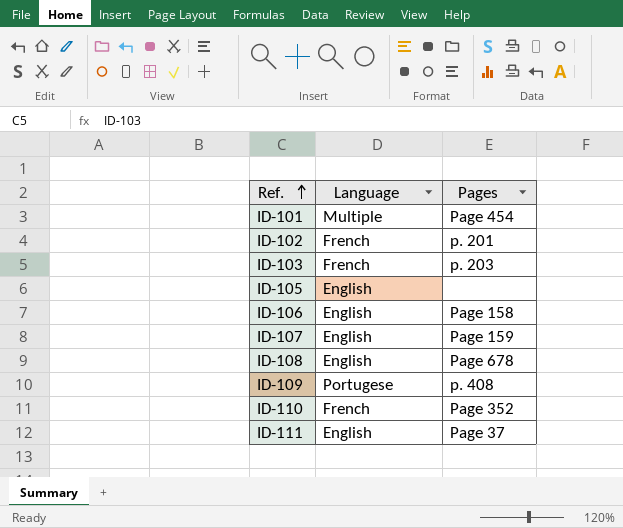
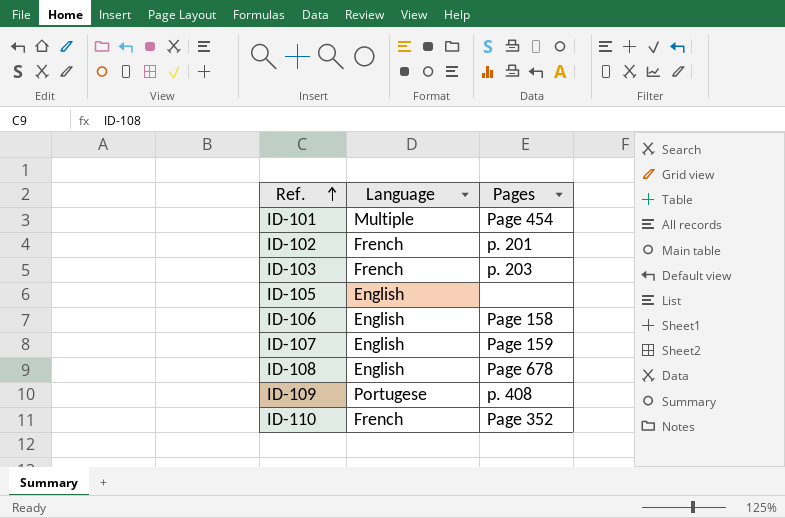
row ID-111: English | Page 37 -> none

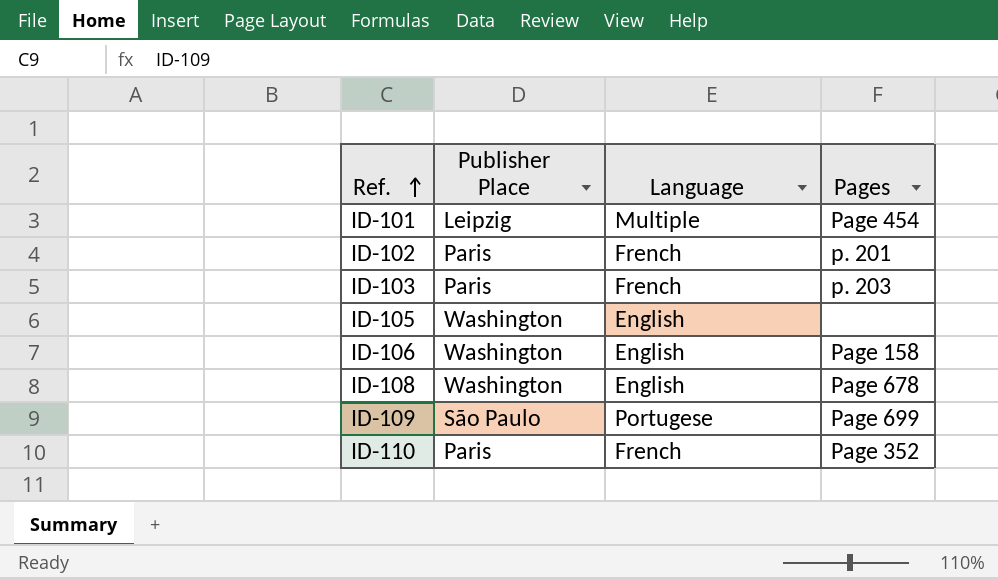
column Publisher Place | position: none -> 2
row ID-107: English | Page 159 -> none
ID-109 | Pages: p. 408 -> Page 699

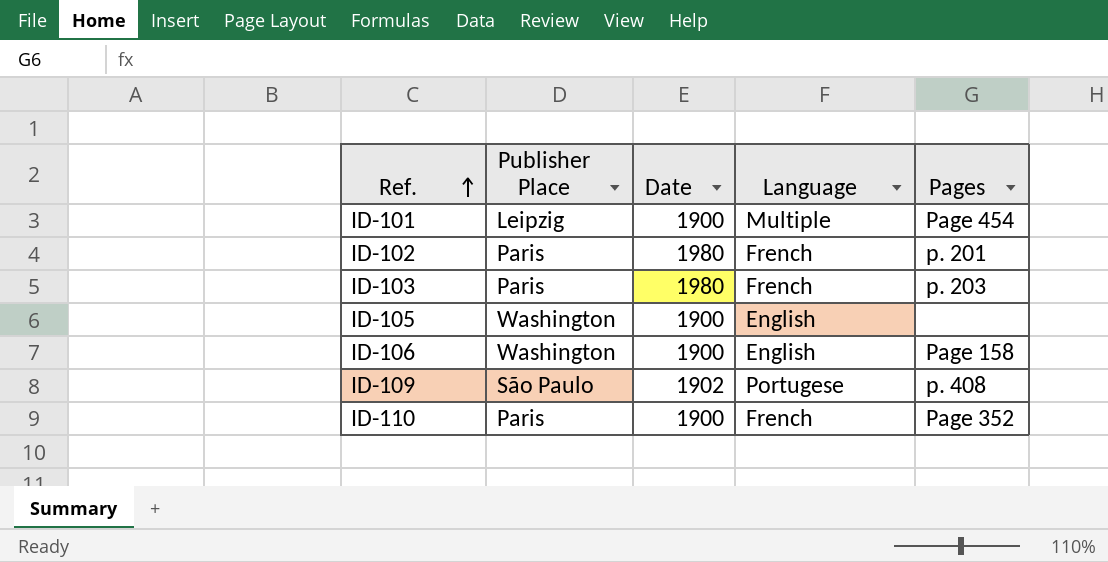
column Date | position: none -> 3
row ID-108: Washington | English | Page 678 -> none
ID-109 | Pages: Page 699 -> p. 408

